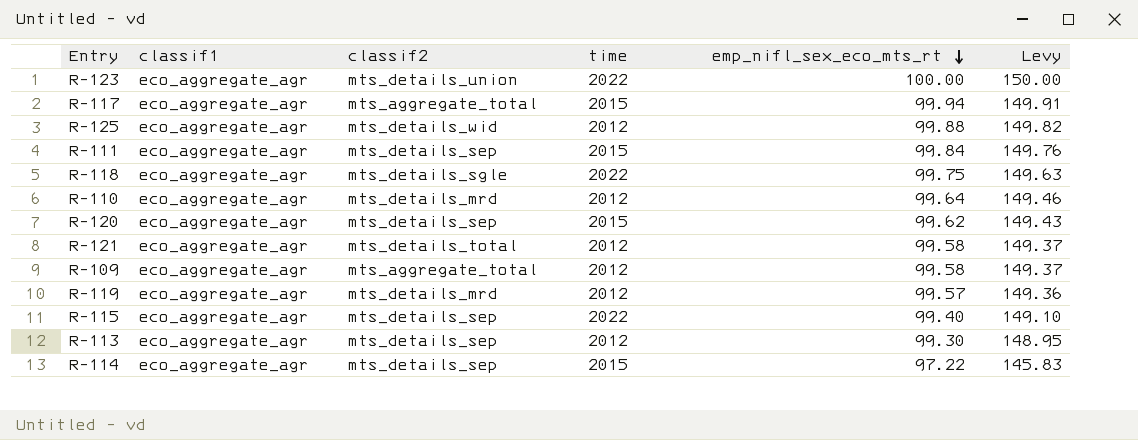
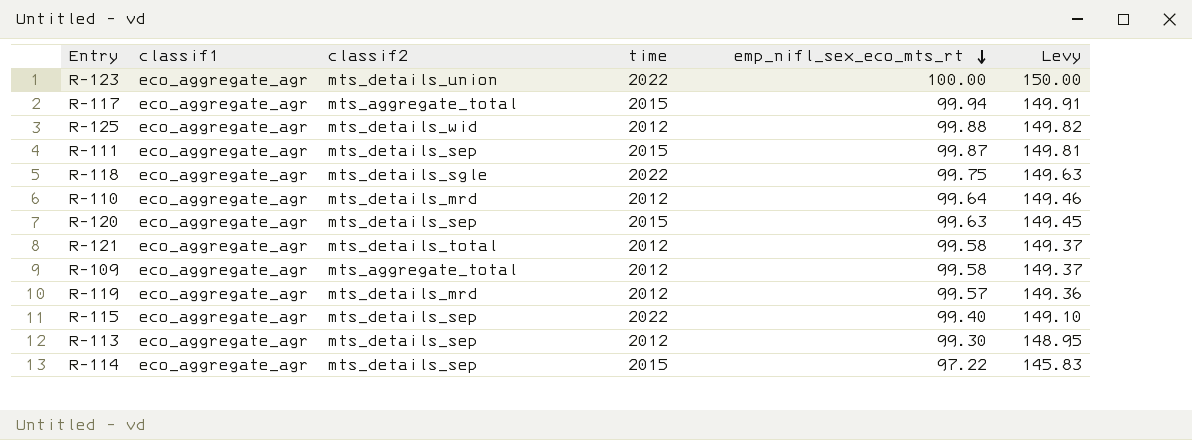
R-111 | emp_nifl_sex_eco_mts_rt: 99.84 -> 99.87
R-111 | Levy: 149.76 -> 149.81
R-120 | emp_nifl_sex_eco_mts_rt: 99.62 -> 99.63
R-120 | Levy: 149.43 -> 149.45

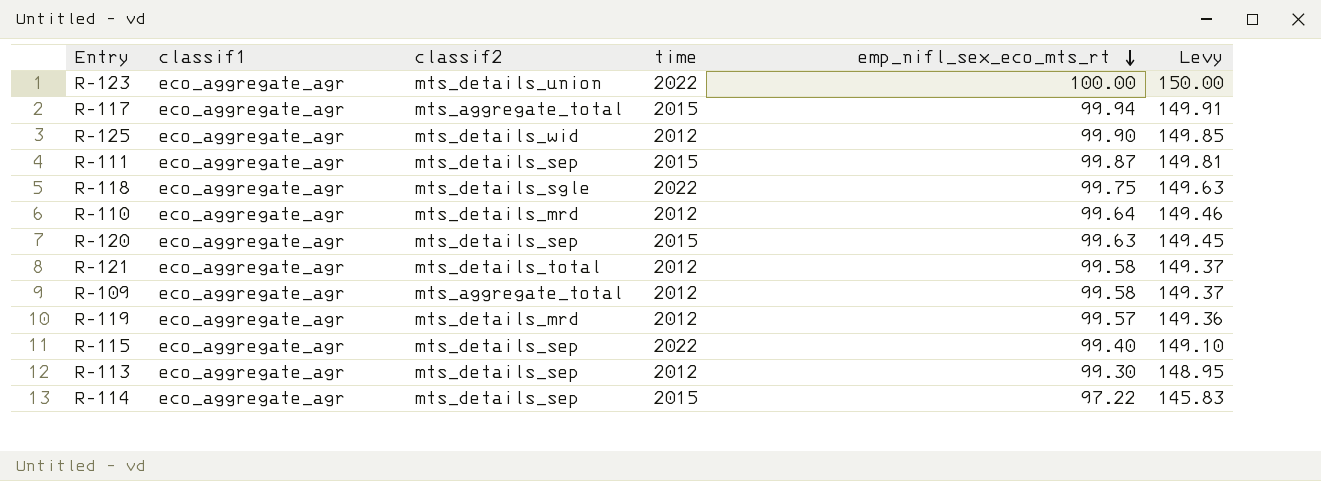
R-125 | emp_nifl_sex_eco_mts_rt: 99.88 -> 99.90
R-125 | Levy: 149.82 -> 149.85

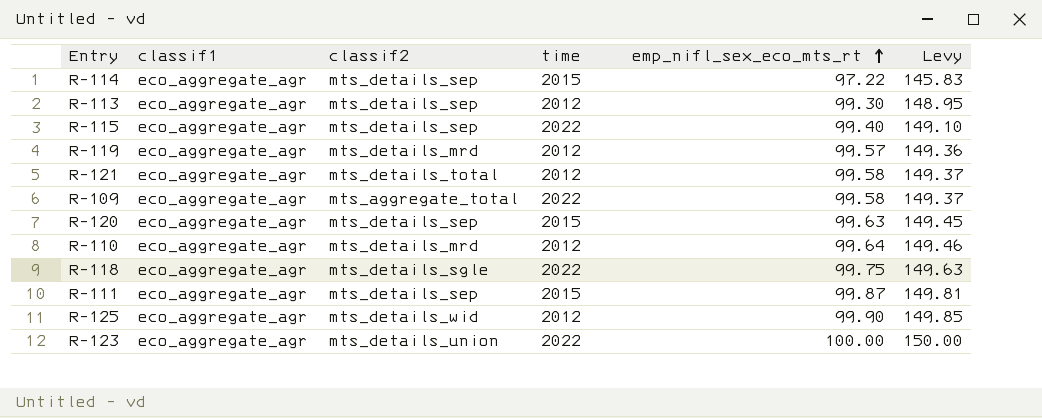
row order: emp_nifl_sex_eco_mts_rt descending -> emp_nifl_sex_eco_mts_rt ascending
row R-117: eco_aggregate_agr | mts_aggregate_total | 2015 | 99.94 | 149.91 -> none
R-109 | time: 2012 -> 2022

